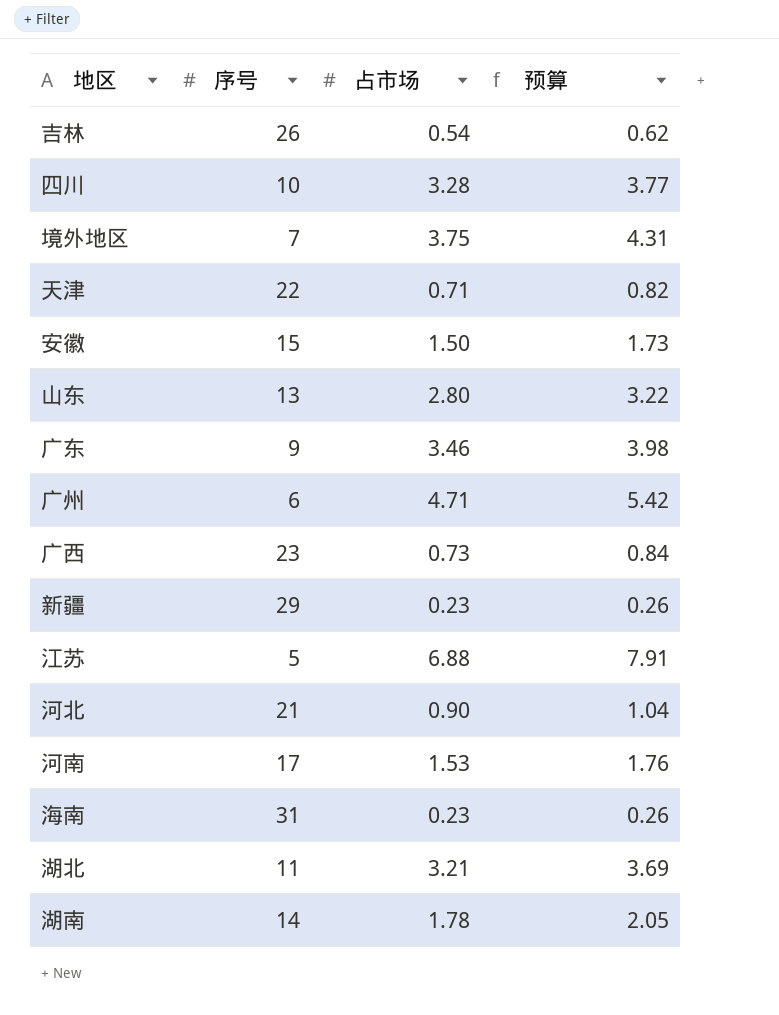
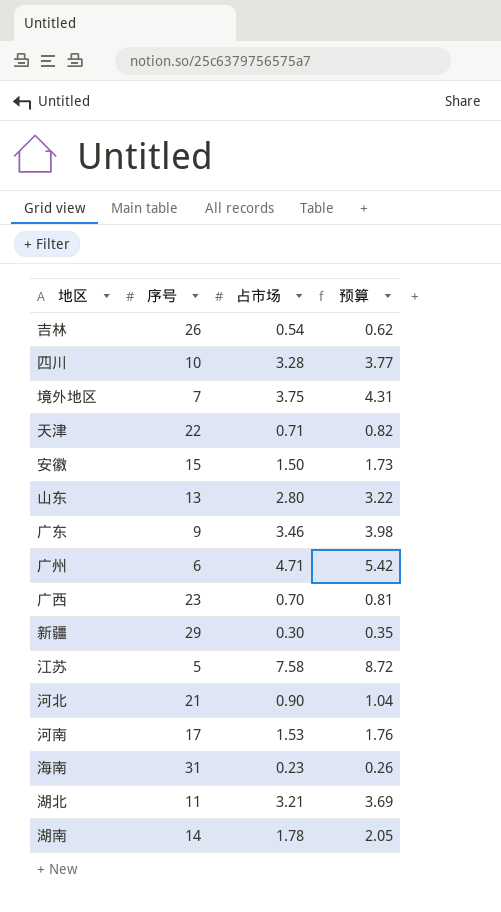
广西 | 占市场: 0.73 -> 0.70
广西 | 预算: 0.84 -> 0.81
新疆 | 占市场: 0.23 -> 0.30
新疆 | 预算: 0.26 -> 0.35
江苏 | 占市场: 6.88 -> 7.58
江苏 | 预算: 7.91 -> 8.72

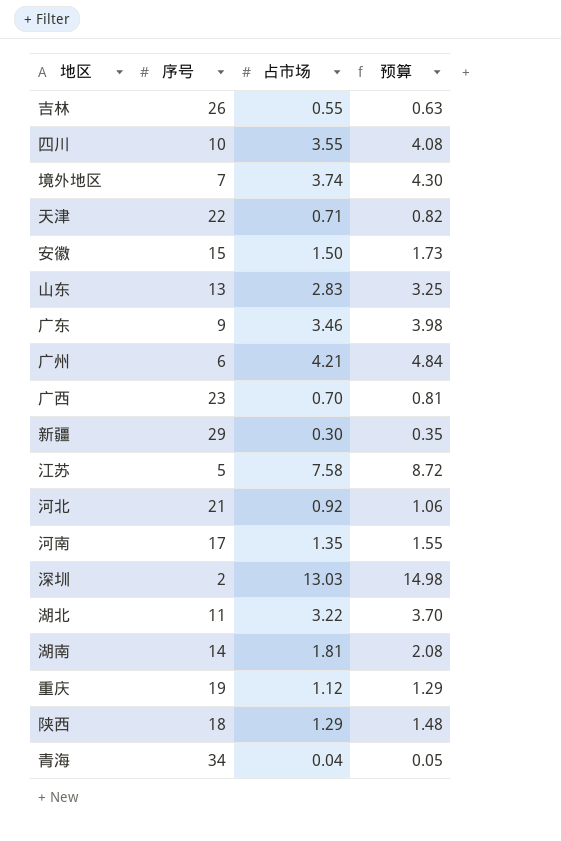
row 海南: 31 | 0.23 | 0.26 -> none
吉林 | 占市场: 0.54 -> 0.55
吉林 | 预算: 0.62 -> 0.63
四川 | 占市场: 3.28 -> 3.55
四川 | 预算: 3.77 -> 4.08
境外地区 | 占市场: 3.75 -> 3.74
境外地区 | 预算: 4.31 -> 4.30
山东 | 占市场: 2.80 -> 2.83
山东 | 预算: 3.22 -> 3.25
广州 | 占市场: 4.71 -> 4.21
广州 | 预算: 5.42 -> 4.84
河北 | 占市场: 0.90 -> 0.92
河北 | 预算: 1.04 -> 1.06
河南 | 占市场: 1.53 -> 1.35
河南 | 预算: 1.76 -> 1.55
row 深圳: none -> 2 | 13.03 | 14.98
湖北 | 占市场: 3.21 -> 3.22
湖北 | 预算: 3.69 -> 3.70
湖南 | 占市场: 1.78 -> 1.81
湖南 | 预算: 2.05 -> 2.08
row 重庆: none -> 19 | 1.12 | 1.29
row 陕西: none -> 18 | 1.29 | 1.48
row 青海: none -> 34 | 0.04 | 0.05

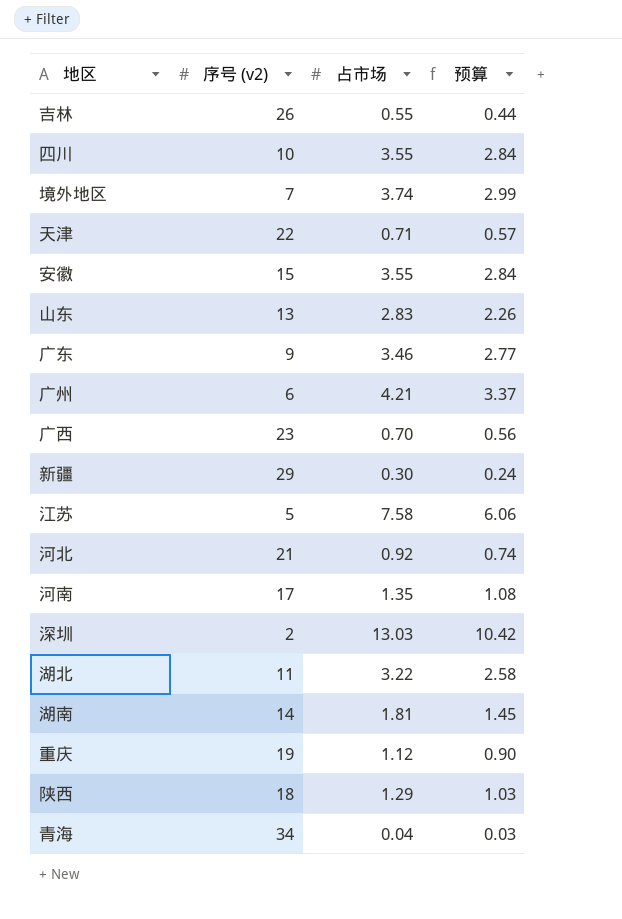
column name: 序号 -> 序号 (v2)
column 预算 | formula: [占市场] * 1.15 -> [占市场] * 0.8
安徽 | 占市场: 1.50 -> 3.55

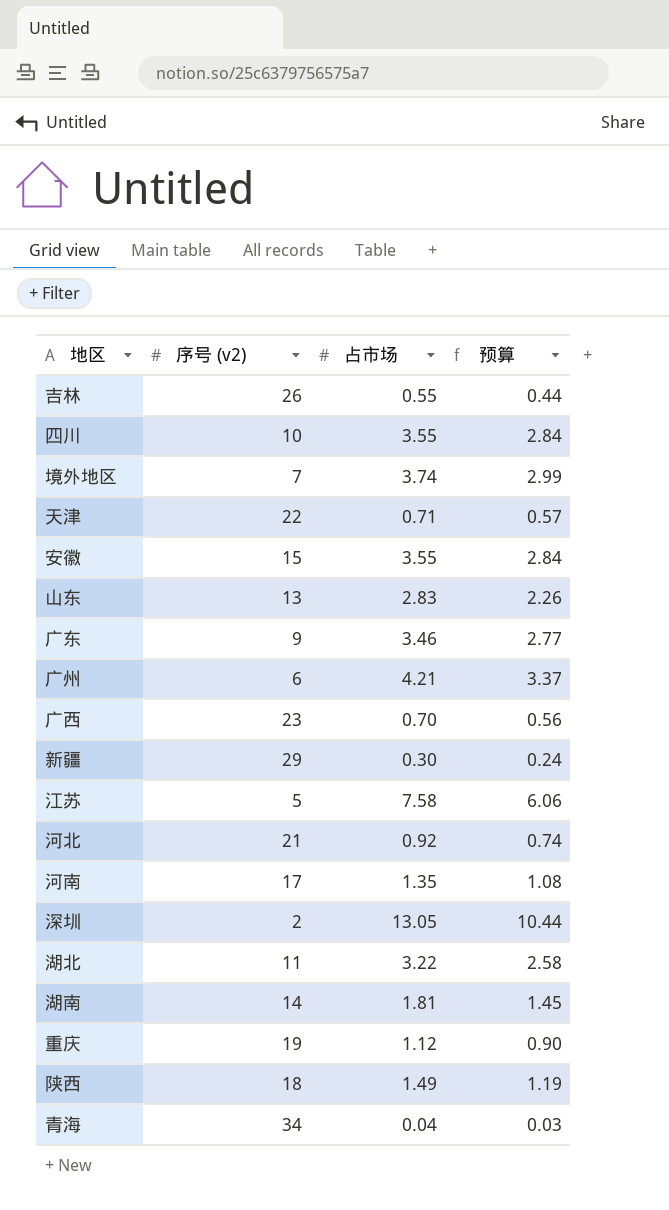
深圳 | 占市场: 13.03 -> 13.05
深圳 | 预算: 10.42 -> 10.44
陕西 | 占市场: 1.29 -> 1.49
陕西 | 预算: 1.03 -> 1.19

